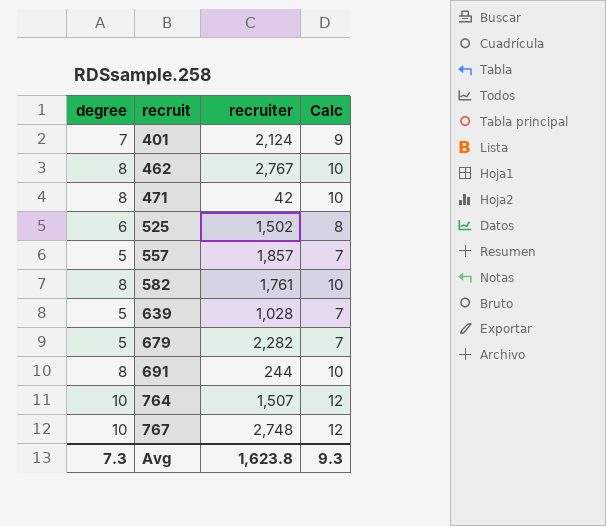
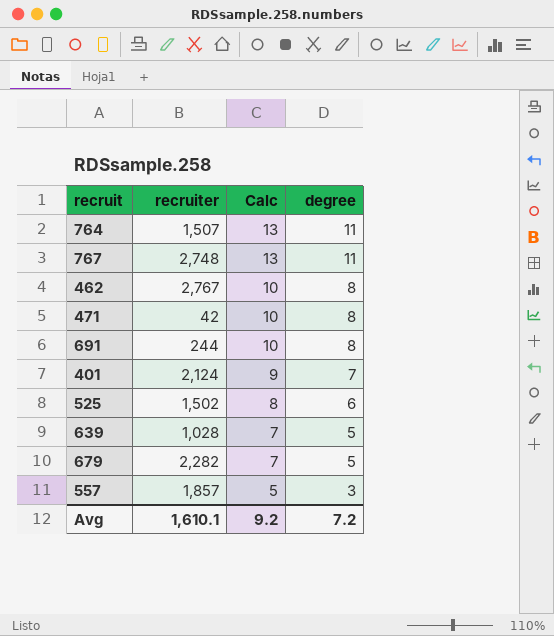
row order: recruit ascending -> Calc descending
column degree | position: 1 -> 4
row 582: 8 | 1,761 | 10 -> none
764 | Calc: 12 -> 13
764 | degree: 10 -> 11
767 | Calc: 12 -> 13
767 | degree: 10 -> 11
557 | Calc: 7 -> 5
557 | degree: 5 -> 3
Avg | recruiter: 1,623.8 -> 1,610.1
Avg | Calc: 9.3 -> 9.2
Avg | degree: 7.3 -> 7.2

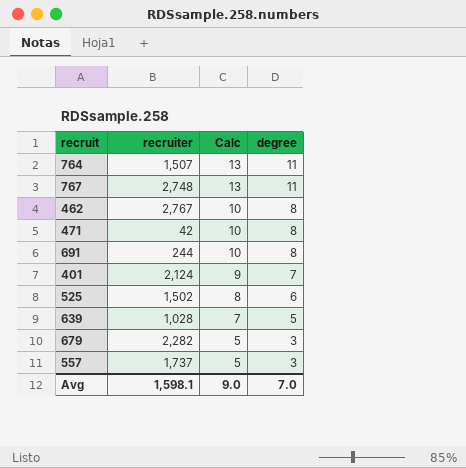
679 | Calc: 7 -> 5
679 | degree: 5 -> 3
557 | recruiter: 1,857 -> 1,737
Avg | recruiter: 1,610.1 -> 1,598.1
Avg | Calc: 9.2 -> 9.0
Avg | degree: 7.2 -> 7.0

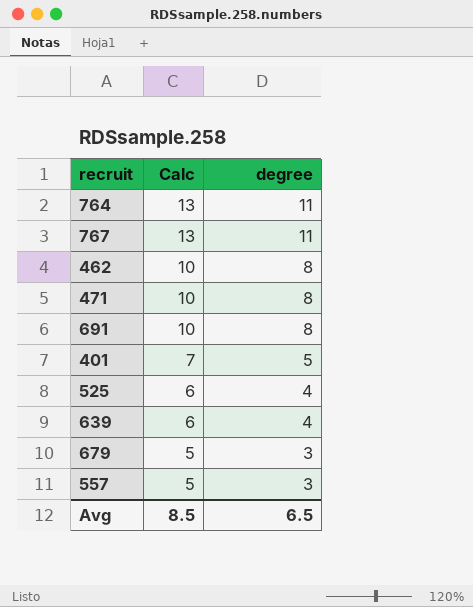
column recruiter | position: 2 -> none
401 | Calc: 9 -> 7
401 | degree: 7 -> 5
525 | Calc: 8 -> 6
525 | degree: 6 -> 4
639 | Calc: 7 -> 6
639 | degree: 5 -> 4
Avg | Calc: 9.0 -> 8.5
Avg | degree: 7.0 -> 6.5

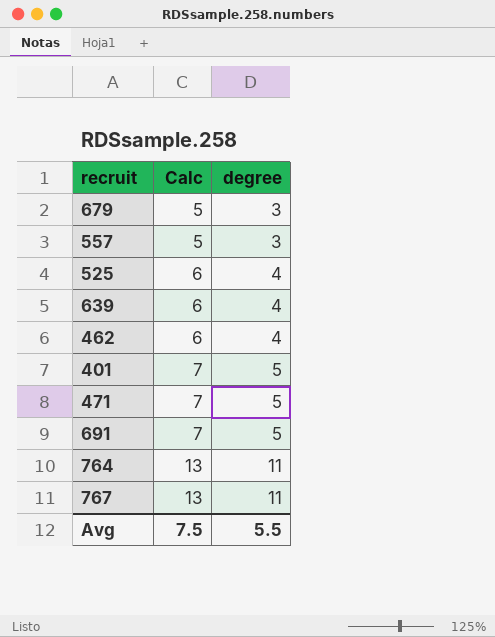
row order: Calc descending -> Calc ascending
462 | Calc: 10 -> 6
462 | degree: 8 -> 4
471 | Calc: 10 -> 7
471 | degree: 8 -> 5
691 | Calc: 10 -> 7
691 | degree: 8 -> 5
Avg | Calc: 8.5 -> 7.5
Avg | degree: 6.5 -> 5.5

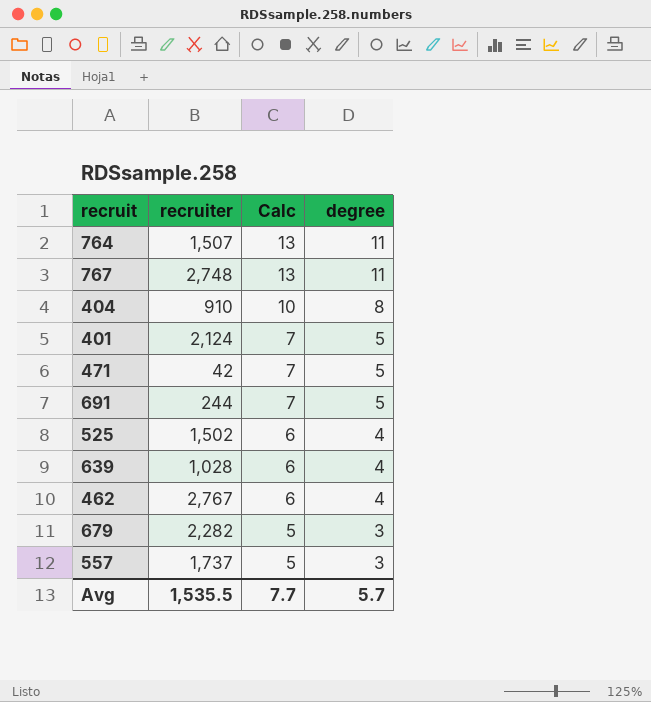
row order: Calc ascending -> Calc descending
column recruiter | position: none -> 2
row 404: none -> 910 | 10 | 8
Avg | Calc: 7.5 -> 7.7
Avg | degree: 5.5 -> 5.7

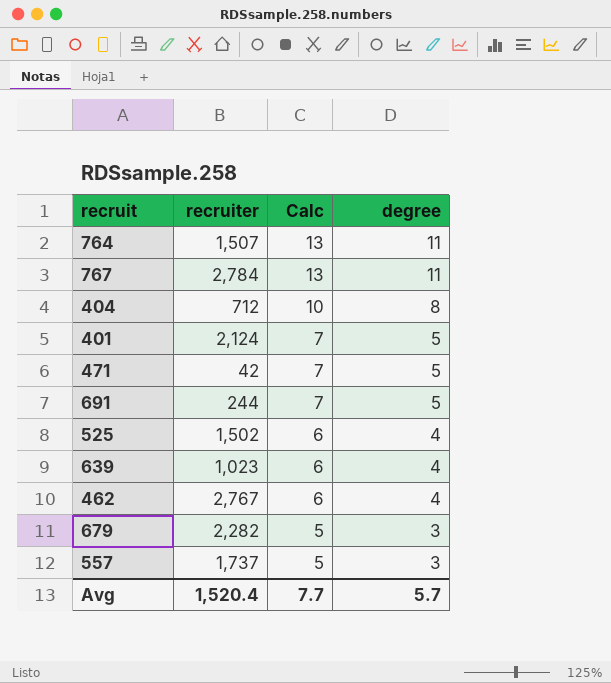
767 | recruiter: 2,748 -> 2,784
404 | recruiter: 910 -> 712
639 | recruiter: 1,028 -> 1,023
Avg | recruiter: 1,535.5 -> 1,520.4

